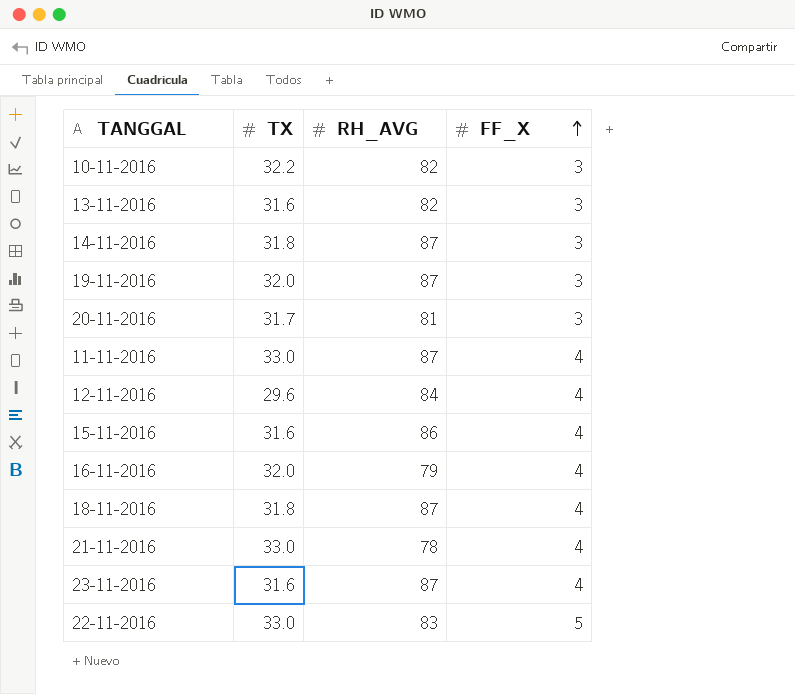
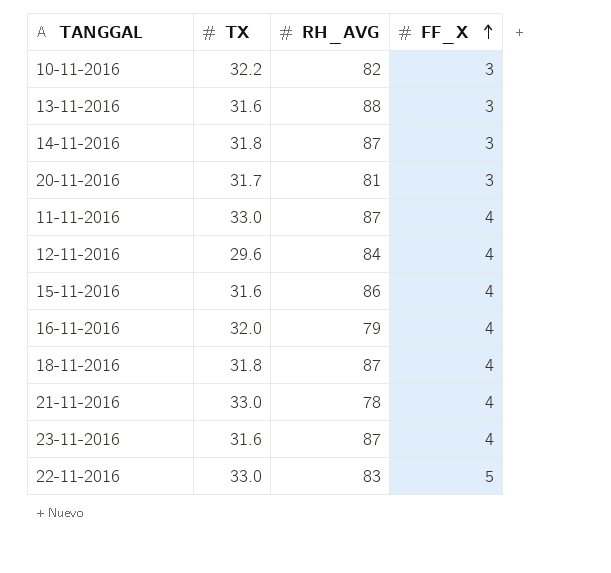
row 19-11-2016: 32.0 | 87 | 3 -> none
13-11-2016 | RH_AVG: 82 -> 88

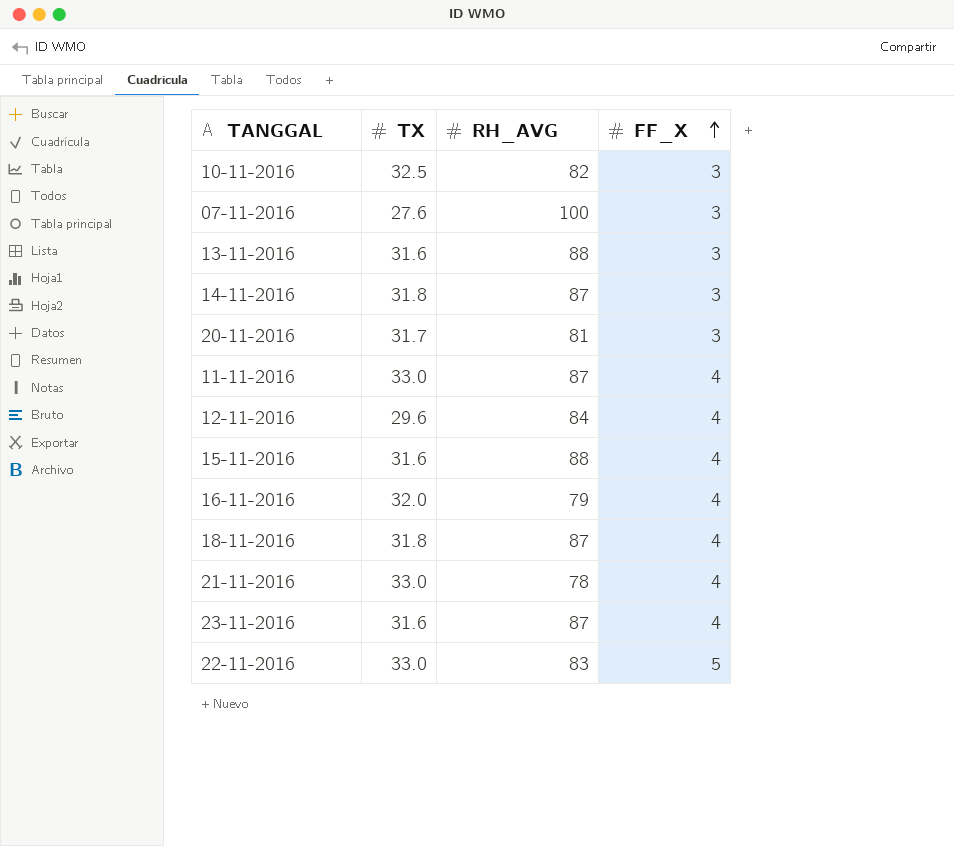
10-11-2016 | TX: 32.2 -> 32.5
row 07-11-2016: none -> 27.6 | 100 | 3
15-11-2016 | RH_AVG: 86 -> 88

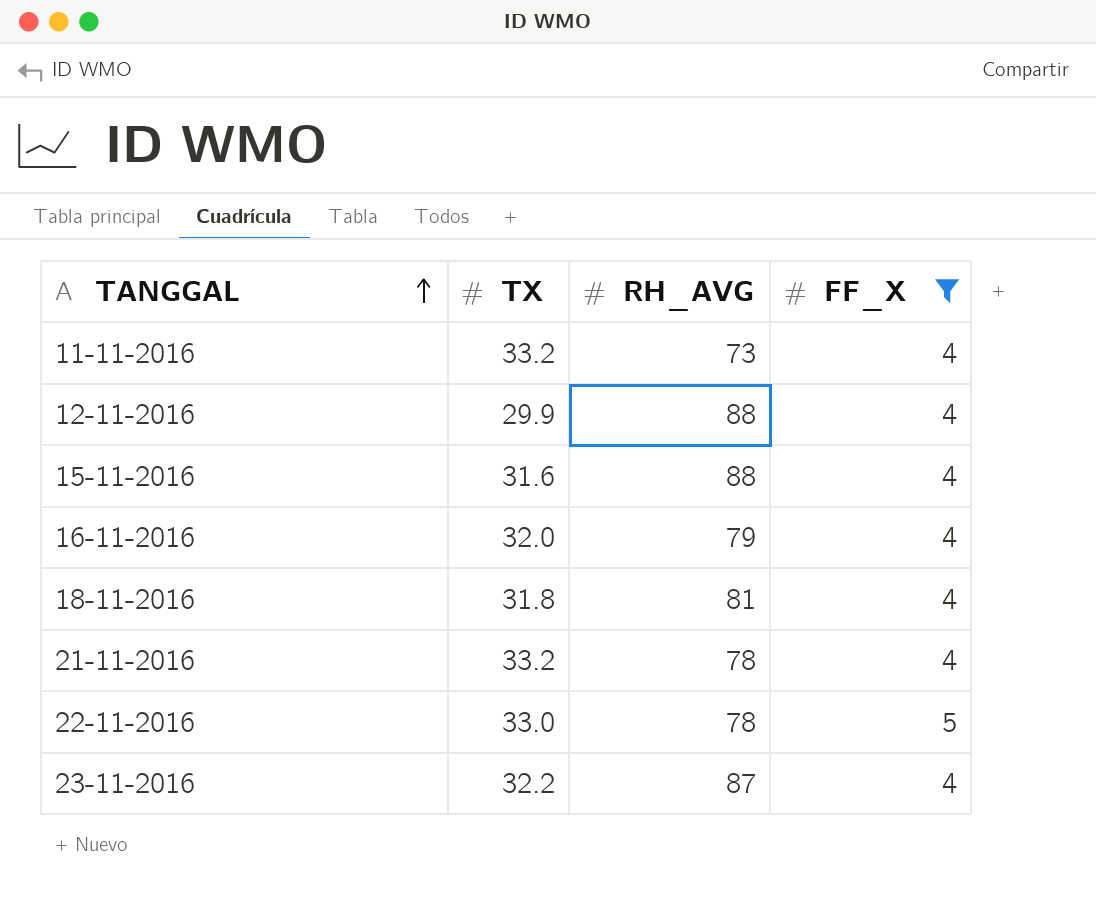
filter: none -> FF_X != 3
row order: FF_X ascending -> TANGGAL ascending
11-11-2016 | TX: 33.0 -> 33.2
11-11-2016 | RH_AVG: 87 -> 73
12-11-2016 | TX: 29.6 -> 29.9
12-11-2016 | RH_AVG: 84 -> 88
18-11-2016 | RH_AVG: 87 -> 81
21-11-2016 | TX: 33.0 -> 33.2
22-11-2016 | RH_AVG: 83 -> 78
23-11-2016 | TX: 31.6 -> 32.2

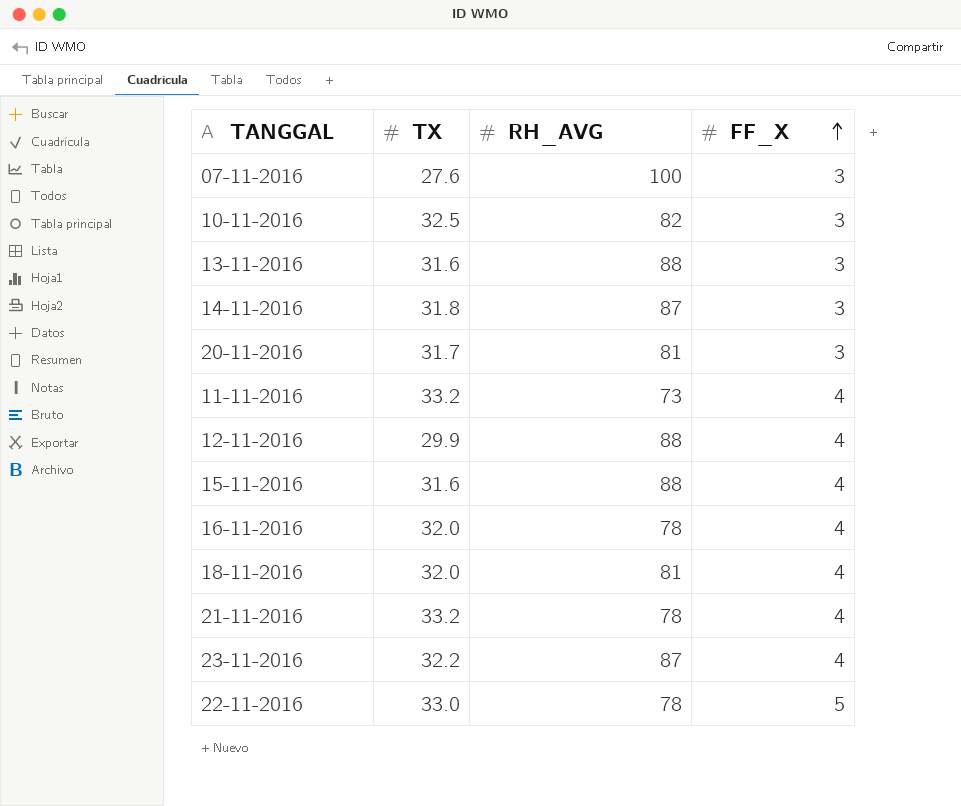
filter: FF_X != 3 -> none
row order: TANGGAL ascending -> FF_X ascending
16-11-2016 | RH_AVG: 79 -> 78
18-11-2016 | TX: 31.8 -> 32.0

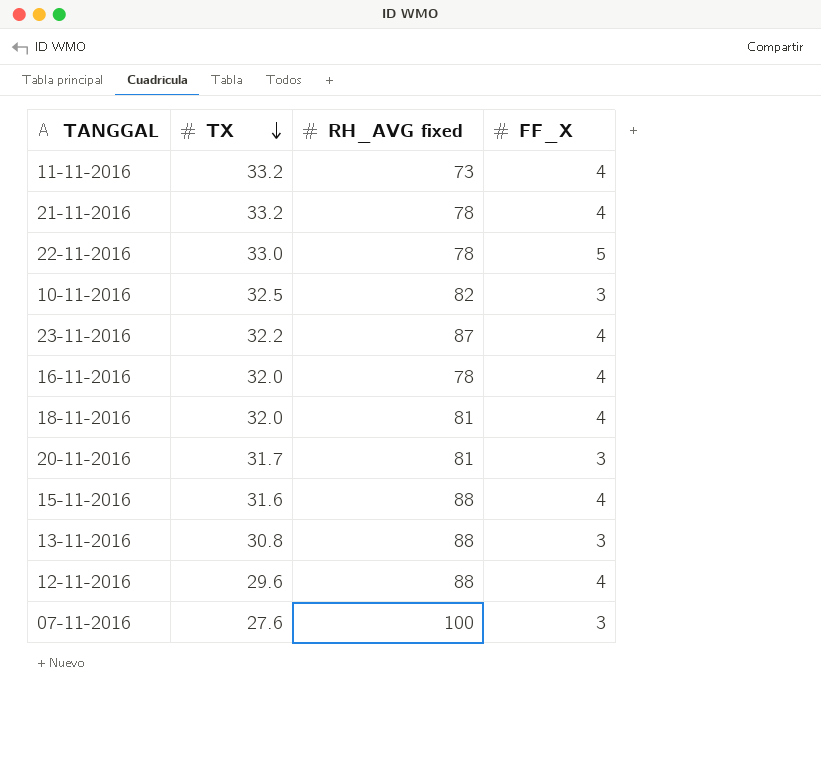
row order: FF_X ascending -> TX descending
column name: RH_AVG -> RH_AVG fixed
row 14-11-2016: 31.8 | 87 | 3 -> none
13-11-2016 | TX: 31.6 -> 30.8
12-11-2016 | TX: 29.9 -> 29.6

